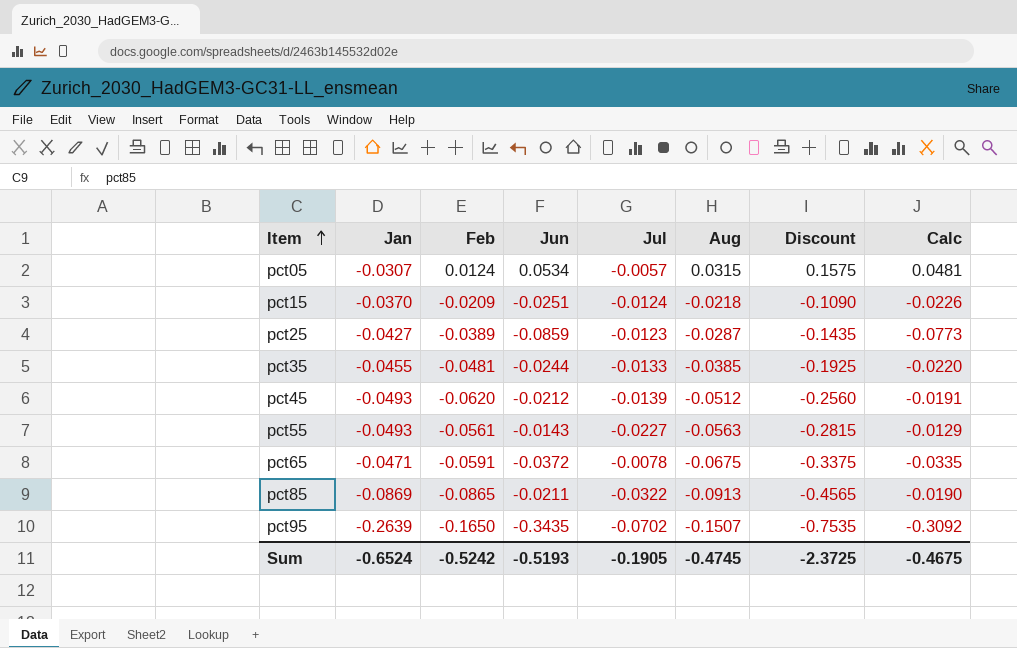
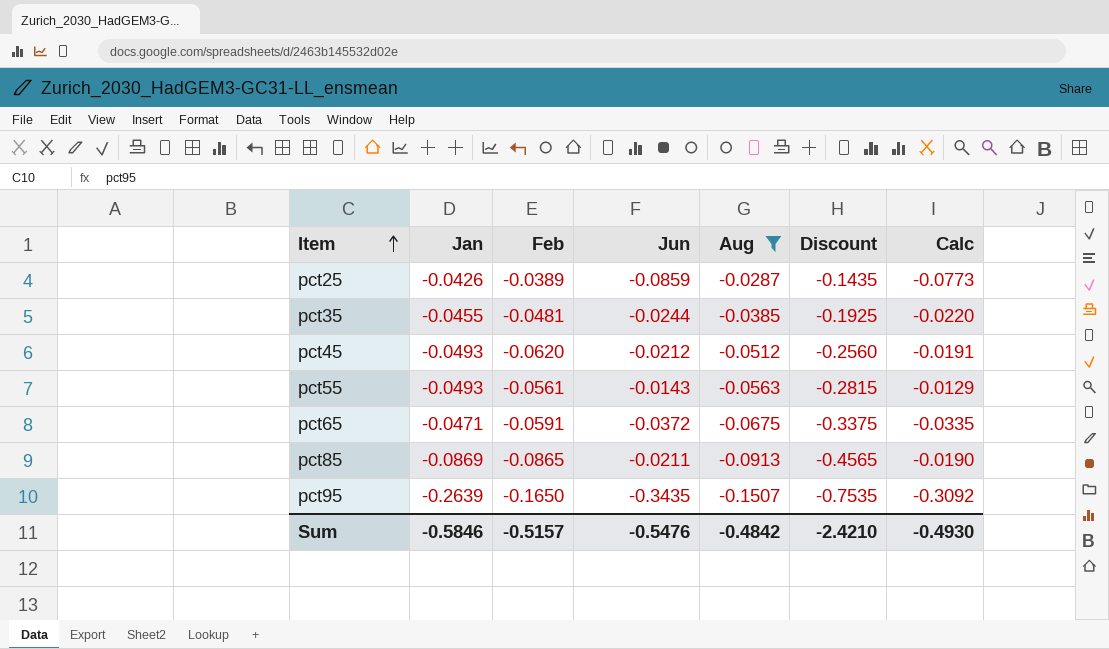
filter: none -> Aug <= -0.0287
column Jul | position: 5 -> none
pct25 | Jan: -0.0427 -> -0.0426
Sum | Jan: -0.6524 -> -0.5846
Sum | Feb: -0.5242 -> -0.5157
Sum | Jun: -0.5193 -> -0.5476
Sum | Aug: -0.4745 -> -0.4842
Sum | Discount: -2.3725 -> -2.4210
Sum | Calc: -0.4675 -> -0.4930

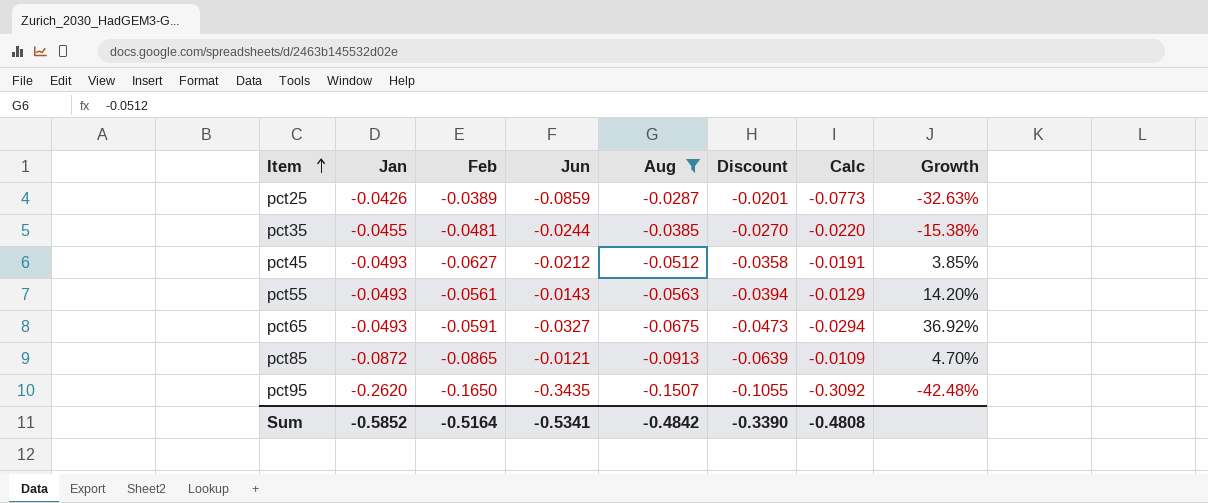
column Discount | formula: [Aug] * 5 -> [Aug] * 0.7
column Growth | formula: none -> ([Aug] - [Jan]) / [Jan]
pct45 | Feb: -0.0620 -> -0.0627
pct65 | Jan: -0.0471 -> -0.0493
pct65 | Jun: -0.0372 -> -0.0327
pct65 | Calc: -0.0335 -> -0.0294
pct85 | Jan: -0.0869 -> -0.0872
pct85 | Jun: -0.0211 -> -0.0121
pct85 | Calc: -0.0190 -> -0.0109
pct95 | Jan: -0.2639 -> -0.2620
Sum | Jan: -0.5846 -> -0.5852
Sum | Feb: -0.5157 -> -0.5164
Sum | Jun: -0.5476 -> -0.5341
Sum | Discount: -2.4210 -> -0.3390
Sum | Calc: -0.4930 -> -0.4808

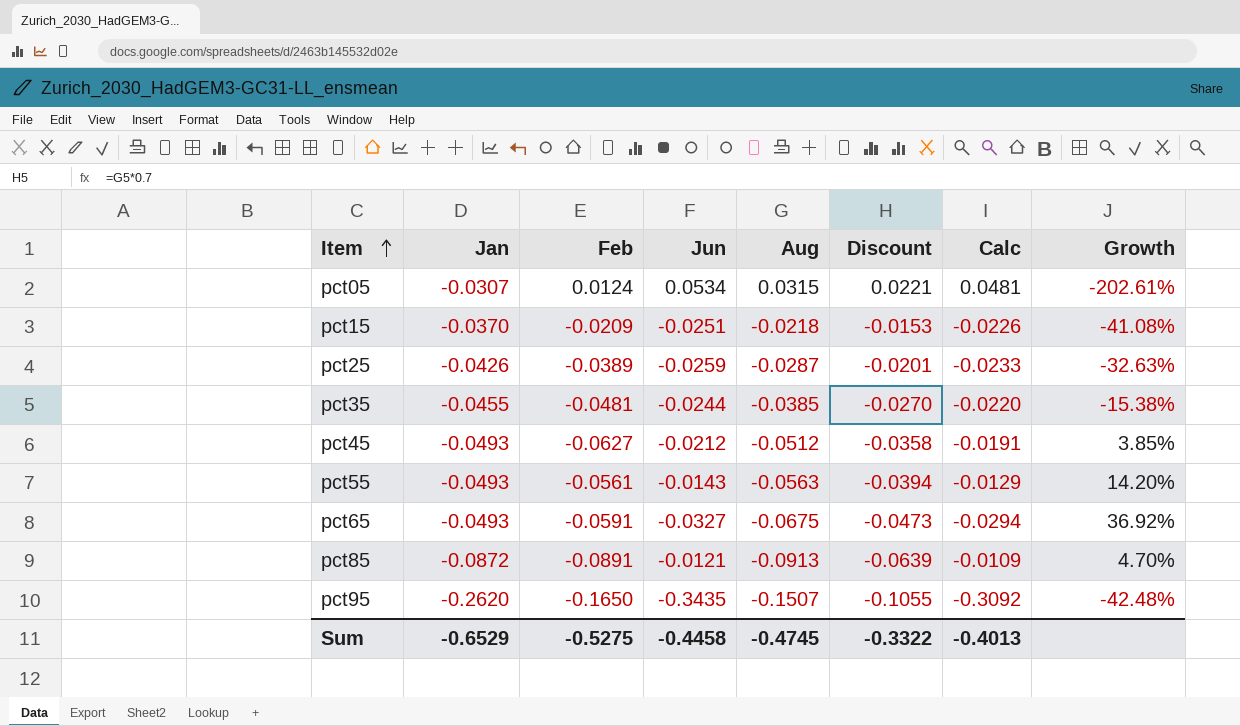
filter: Aug <= -0.0287 -> none
pct25 | Jun: -0.0859 -> -0.0259
pct25 | Calc: -0.0773 -> -0.0233
pct85 | Feb: -0.0865 -> -0.0891
Sum | Jan: -0.5852 -> -0.6529
Sum | Feb: -0.5164 -> -0.5275
Sum | Jun: -0.5341 -> -0.4458
Sum | Aug: -0.4842 -> -0.4745
Sum | Discount: -0.3390 -> -0.3322
Sum | Calc: -0.4808 -> -0.4013

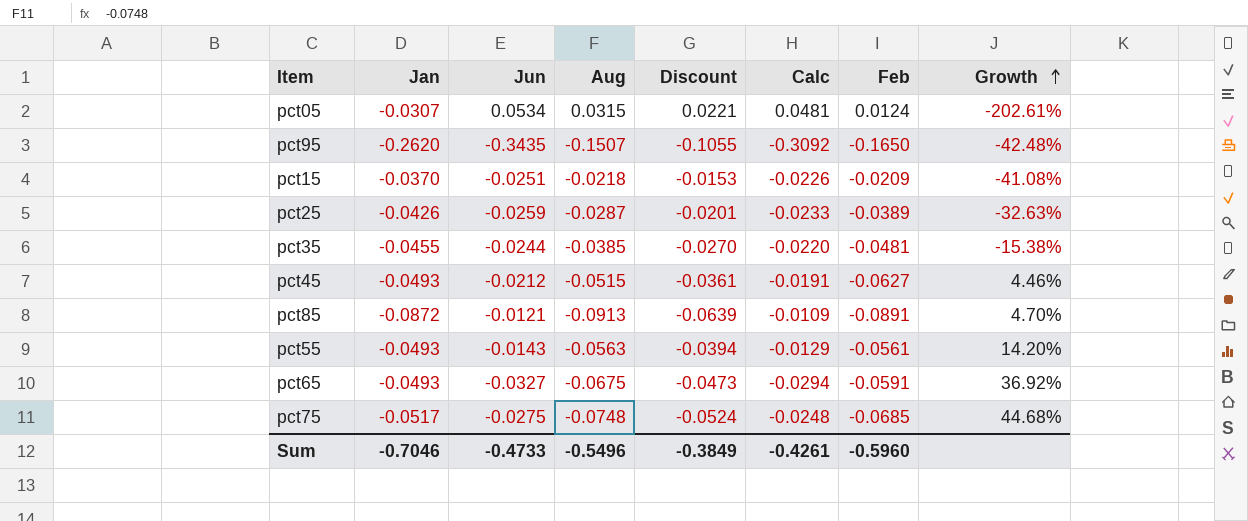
row order: Item ascending -> Growth ascending
column Feb | position: 3 -> 7
pct45 | Aug: -0.0512 -> -0.0515
pct45 | Discount: -0.0358 -> -0.0361
pct45 | Growth: 3.85% -> 4.46%
row pct75: none -> -0.0517 | -0.0275 | -0.0748 | -0.0524 | -0.0248 | -0.0685 | 44.68%
Sum | Jan: -0.6529 -> -0.7046
Sum | Jun: -0.4458 -> -0.4733
Sum | Aug: -0.4745 -> -0.5496
Sum | Discount: -0.3322 -> -0.3849
Sum | Calc: -0.4013 -> -0.4261
Sum | Feb: -0.5275 -> -0.5960

